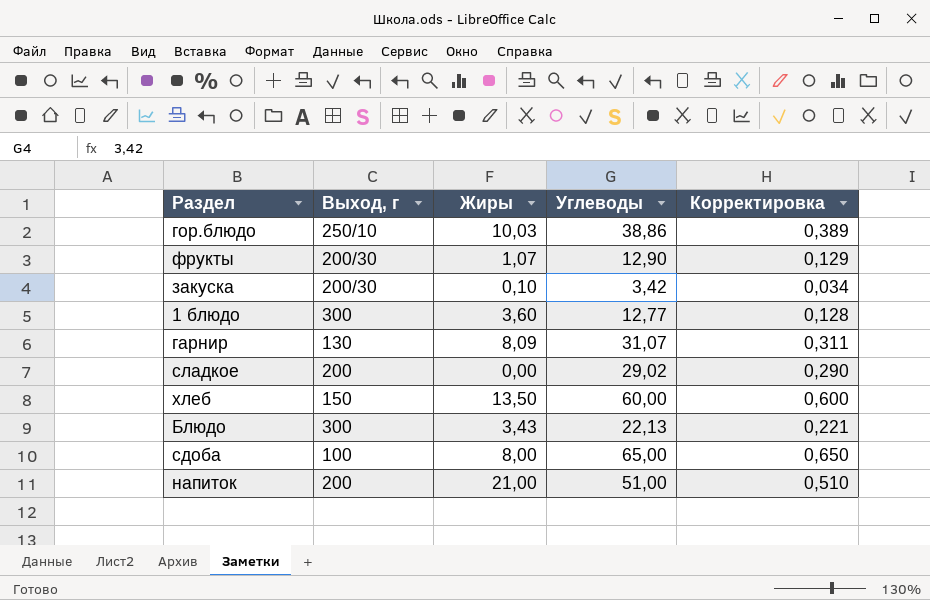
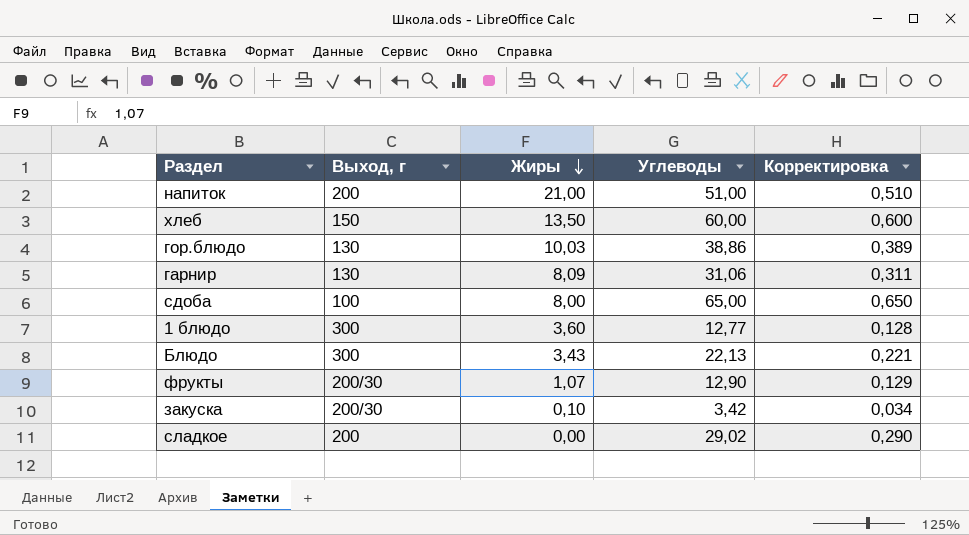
row order: none -> Жиры descending
гор.блюдо | Выход, г: 250/10 -> 130
гарнир | Углеводы: 31,07 -> 31,06

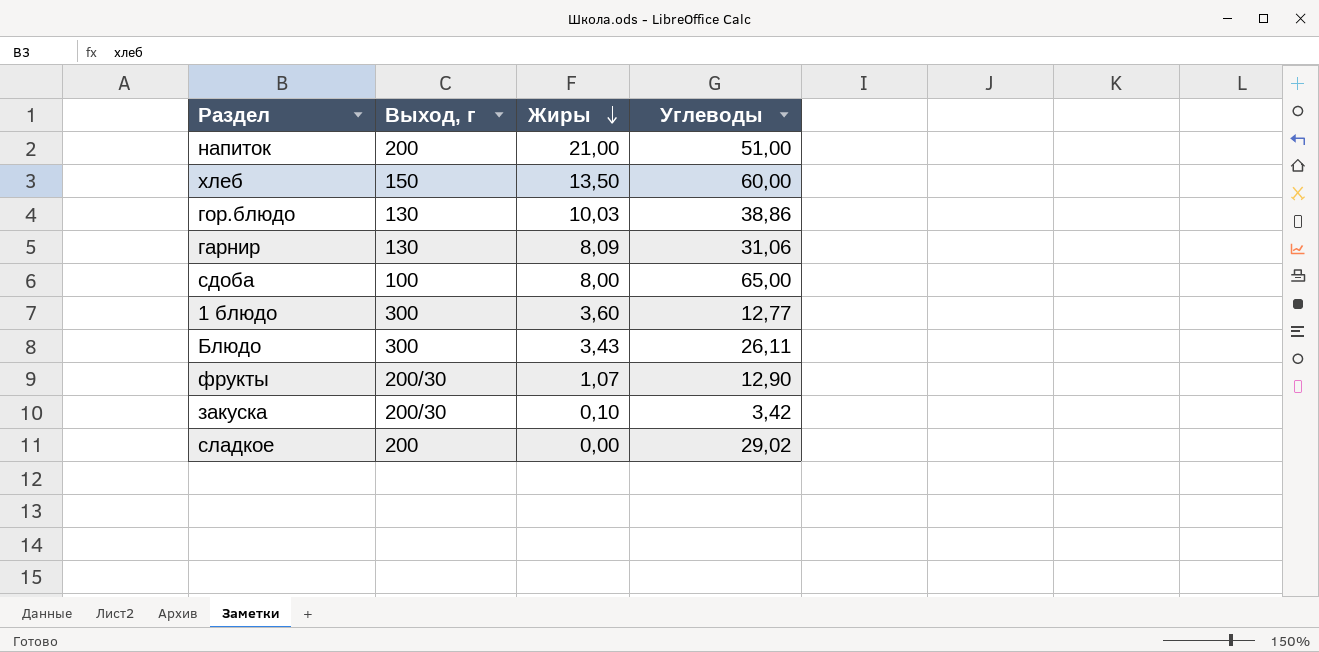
column Корректировка | formula: [Углеводы] * 0,01 -> none
Блюдо | Углеводы: 22,13 -> 26,11

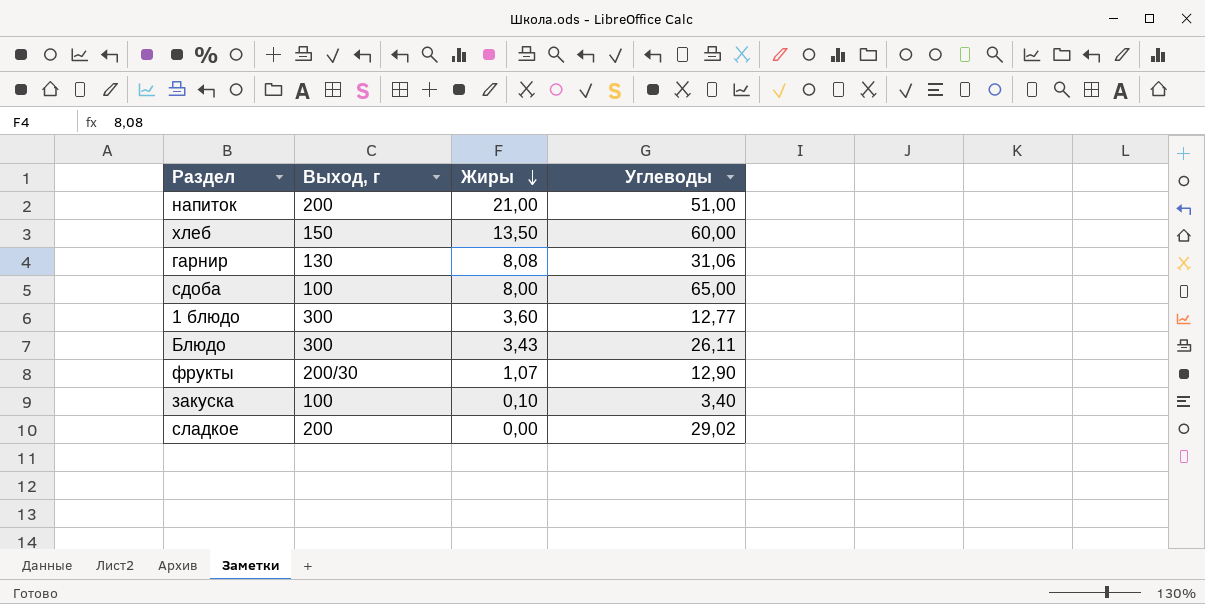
row гор.блюдо: 130 | 10,03 | 38,86 -> none
гарнир | Жиры: 8,09 -> 8,08
закуска | Выход, г: 200/30 -> 100
закуска | Углеводы: 3,42 -> 3,40

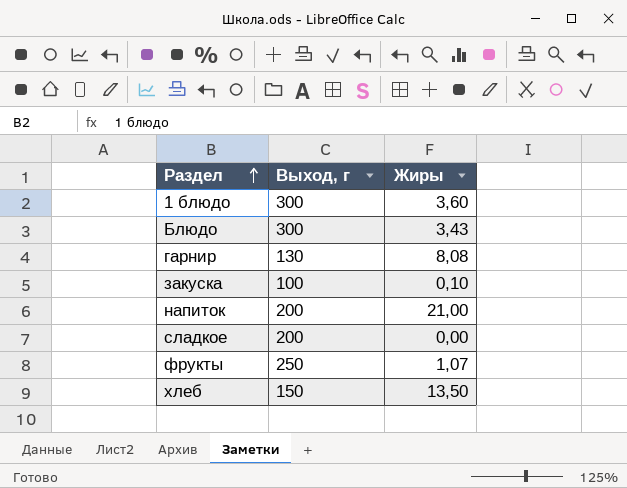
row order: Жиры descending -> Раздел ascending
column Углеводы | position: 4 -> none
row сдоба: 100 | 8,00 | 65,00 -> none
фрукты | Выход, г: 200/30 -> 250

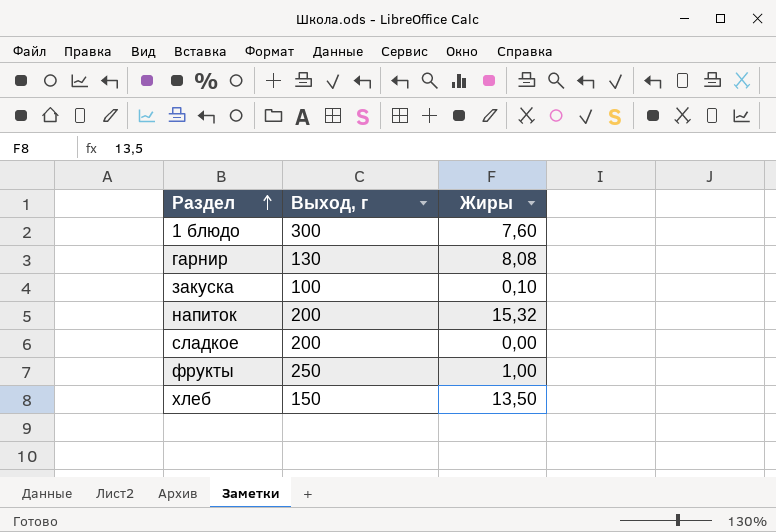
row Блюдо: 300 | 3,43 -> none
1 блюдо | Жиры: 3,60 -> 7,60
напиток | Жиры: 21,00 -> 15,32
фрукты | Жиры: 1,07 -> 1,00

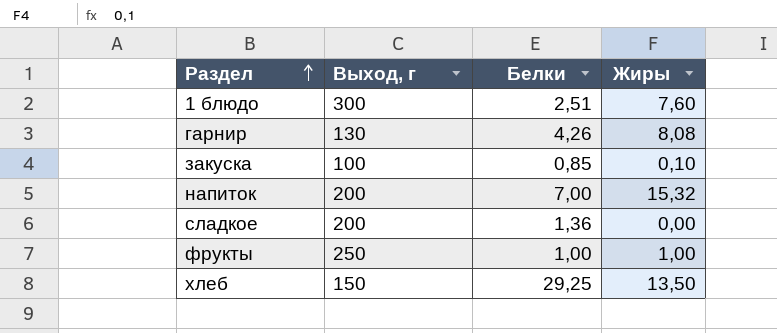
column Белки | position: none -> 3

